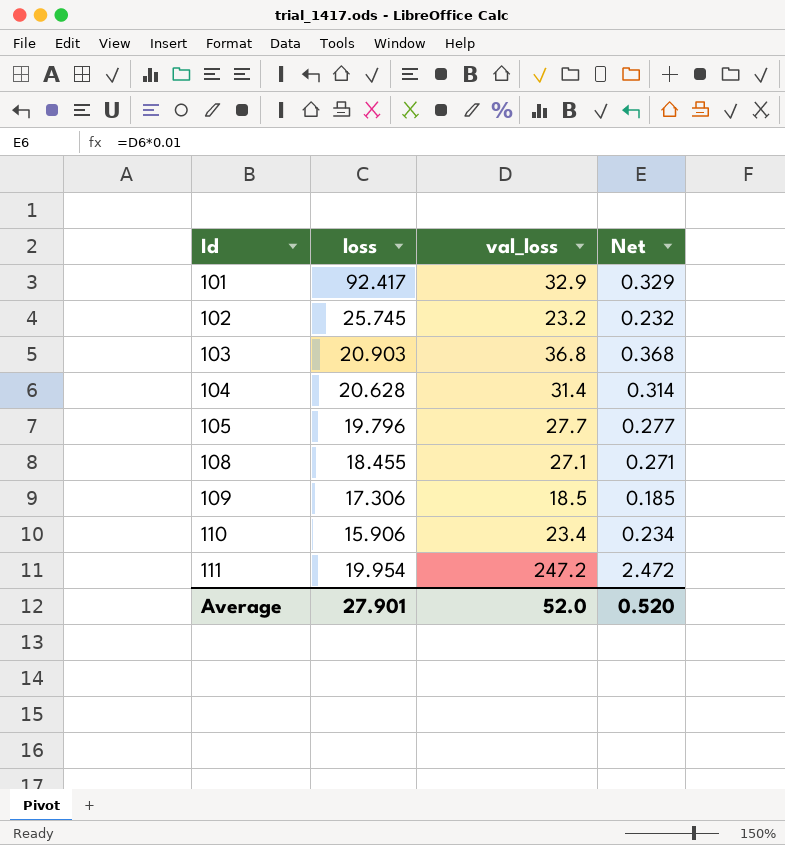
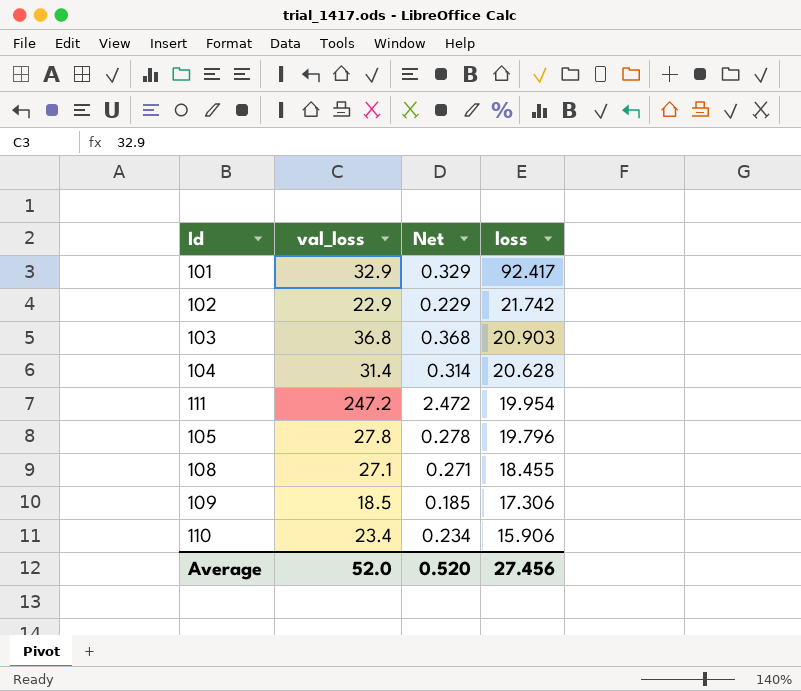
row order: Id ascending -> loss descending
column loss | position: 2 -> 4
102 | val_loss: 23.2 -> 22.9
102 | Net: 0.232 -> 0.229
102 | loss: 25.745 -> 21.742
105 | val_loss: 27.7 -> 27.8
105 | Net: 0.277 -> 0.278
Average | loss: 27.901 -> 27.456

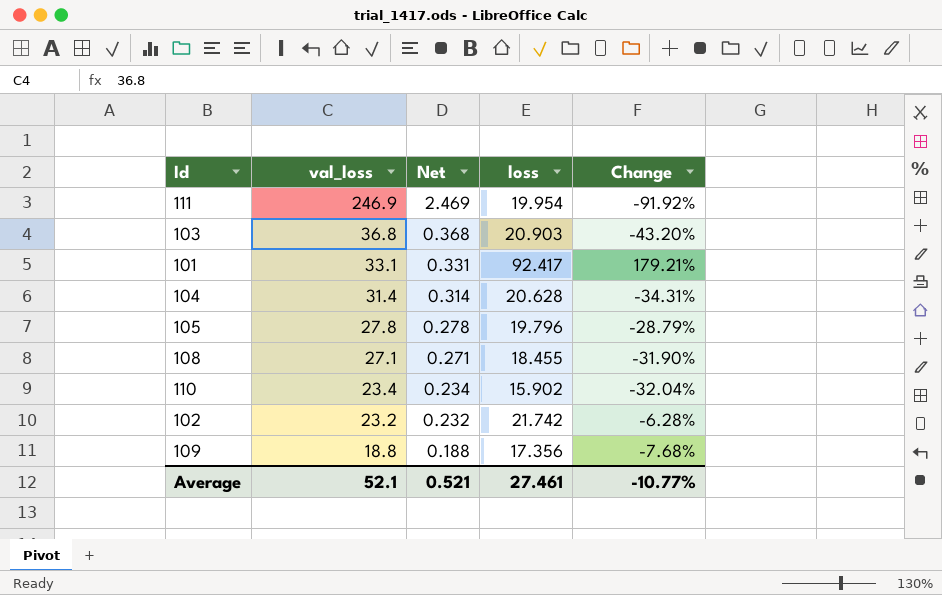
row order: loss descending -> val_loss descending
column Change | formula: none -> ([loss] - [val_loss]) / [val_loss]
111 | val_loss: 247.2 -> 246.9
111 | Net: 2.472 -> 2.469
101 | val_loss: 32.9 -> 33.1
101 | Net: 0.329 -> 0.331
110 | loss: 15.906 -> 15.902
102 | val_loss: 22.9 -> 23.2
102 | Net: 0.229 -> 0.232
109 | val_loss: 18.5 -> 18.8
109 | Net: 0.185 -> 0.188
109 | loss: 17.306 -> 17.356
Average | val_loss: 52.0 -> 52.1
Average | Net: 0.520 -> 0.521
Average | loss: 27.456 -> 27.461

